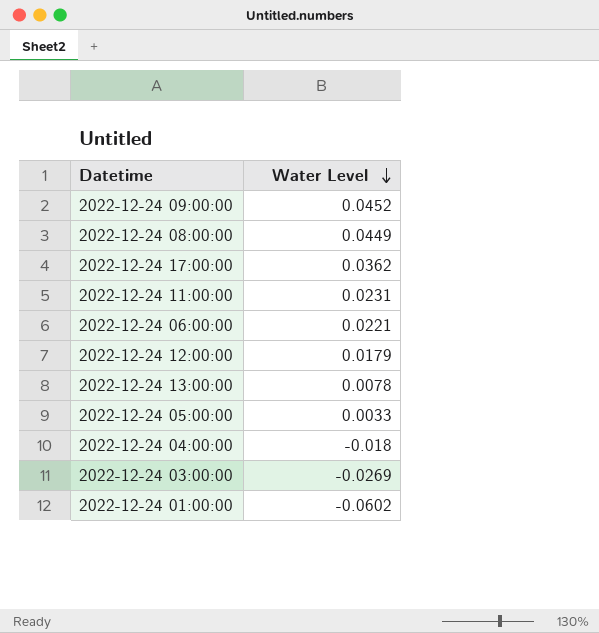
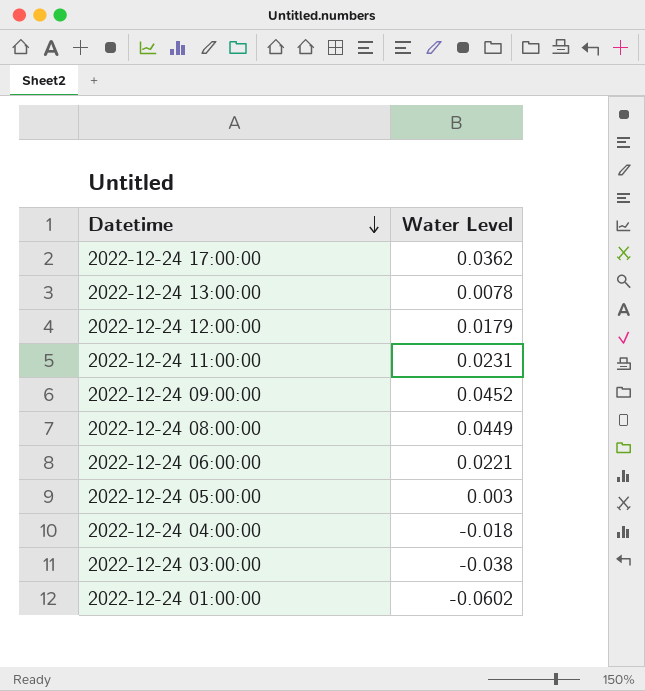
row order: Water Level descending -> Datetime descending
2022-12-24 05:00:00 | Water Level: 0.0033 -> 0.003
2022-12-24 03:00:00 | Water Level: -0.0269 -> -0.038

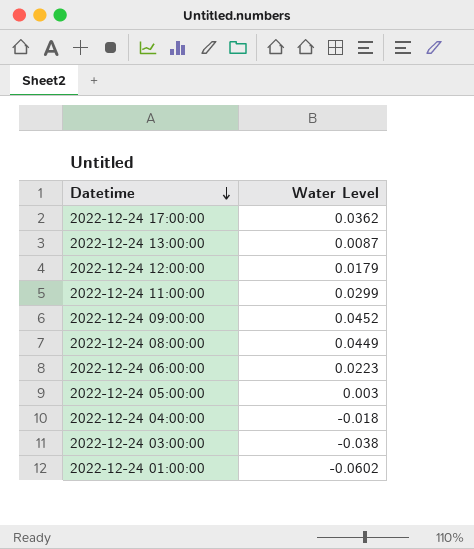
2022-12-24 13:00:00 | Water Level: 0.0078 -> 0.0087
2022-12-24 11:00:00 | Water Level: 0.0231 -> 0.0299
2022-12-24 06:00:00 | Water Level: 0.0221 -> 0.0223

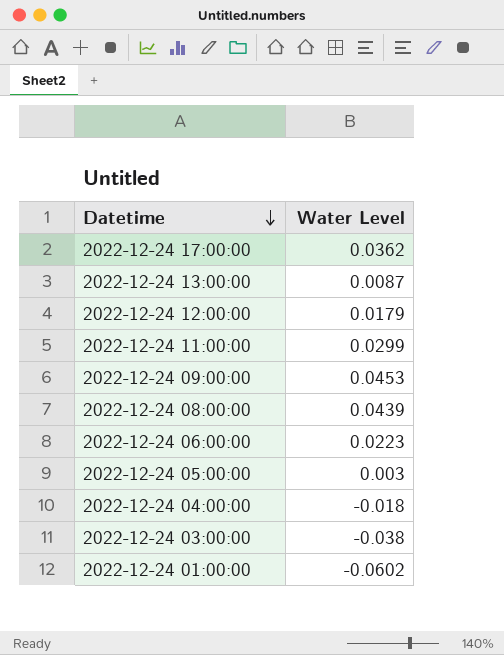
2022-12-24 09:00:00 | Water Level: 0.0452 -> 0.0453
2022-12-24 08:00:00 | Water Level: 0.0449 -> 0.0439

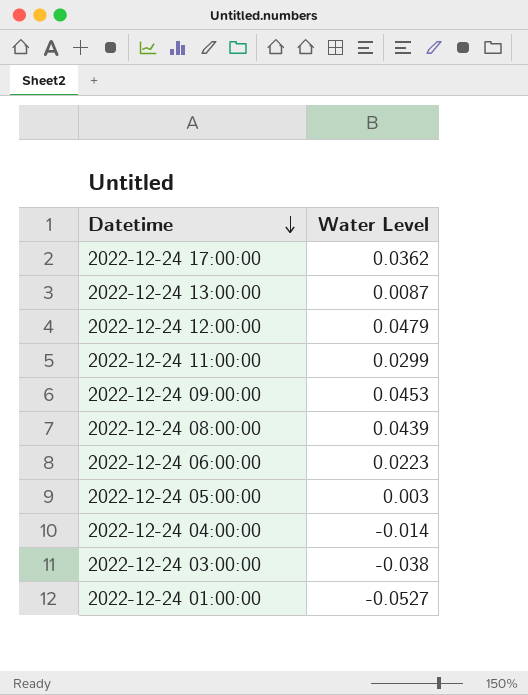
2022-12-24 12:00:00 | Water Level: 0.0179 -> 0.0479
2022-12-24 04:00:00 | Water Level: -0.018 -> -0.014
2022-12-24 01:00:00 | Water Level: -0.0602 -> -0.0527

